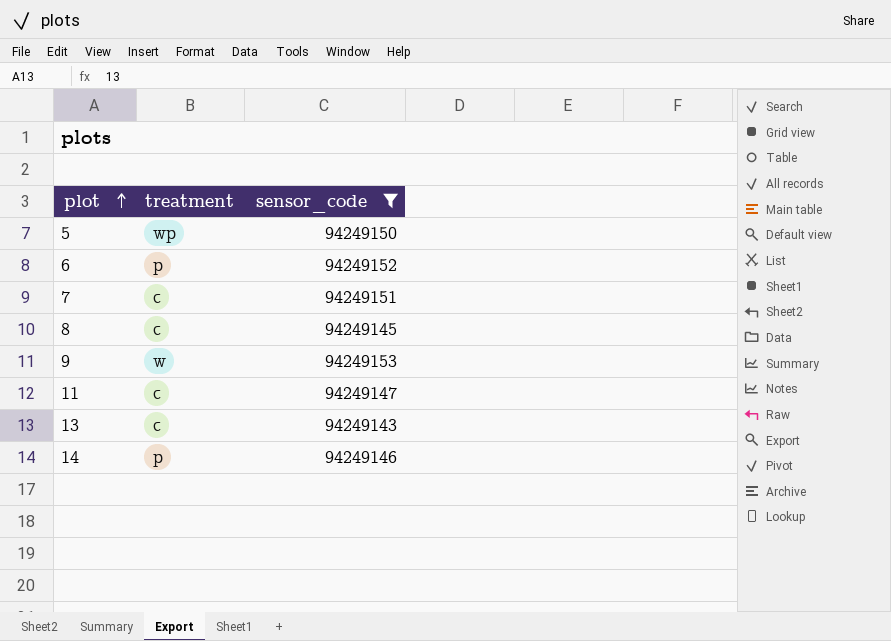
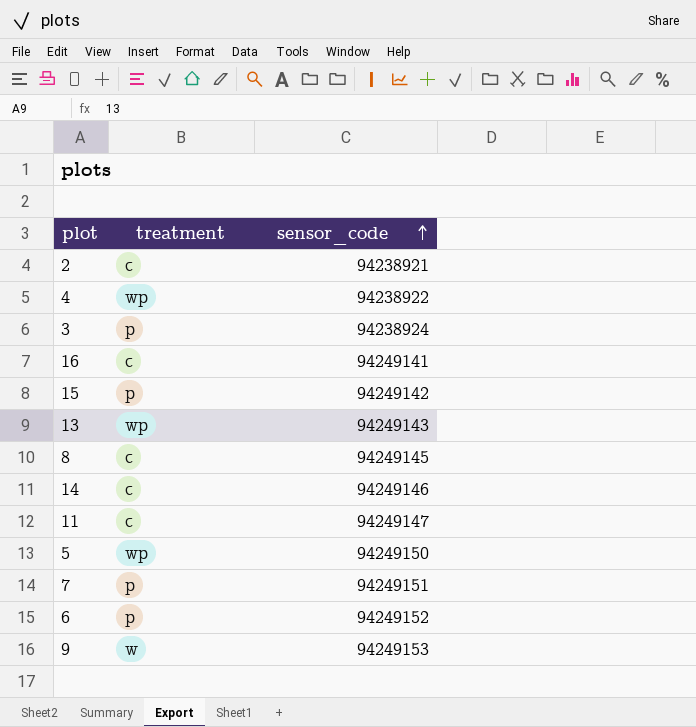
filter: sensor_code >= 94249143 -> none
row order: plot ascending -> sensor_code ascending
13 | treatment: c -> wp
14 | treatment: p -> c
7 | treatment: c -> p

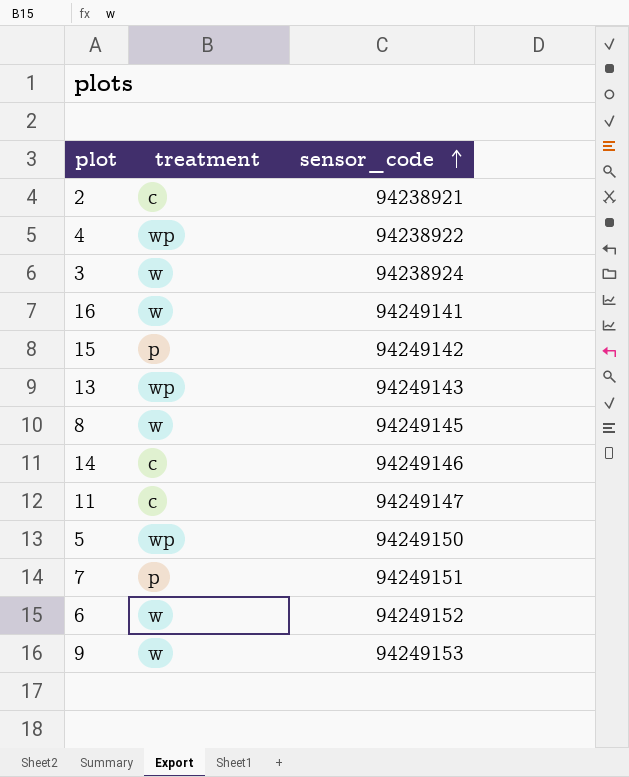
3 | treatment: p -> w
16 | treatment: c -> w
8 | treatment: c -> w
6 | treatment: p -> w

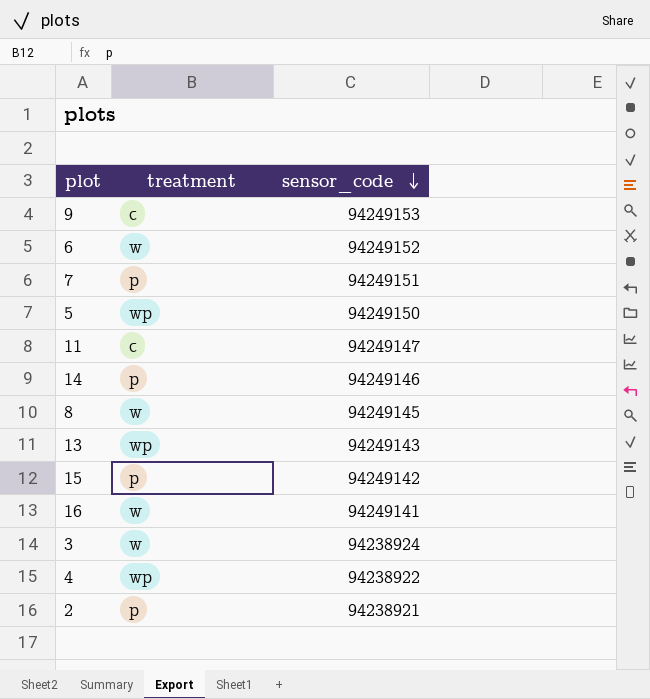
row order: sensor_code ascending -> sensor_code descending
9 | treatment: w -> c
14 | treatment: c -> p
2 | treatment: c -> p

